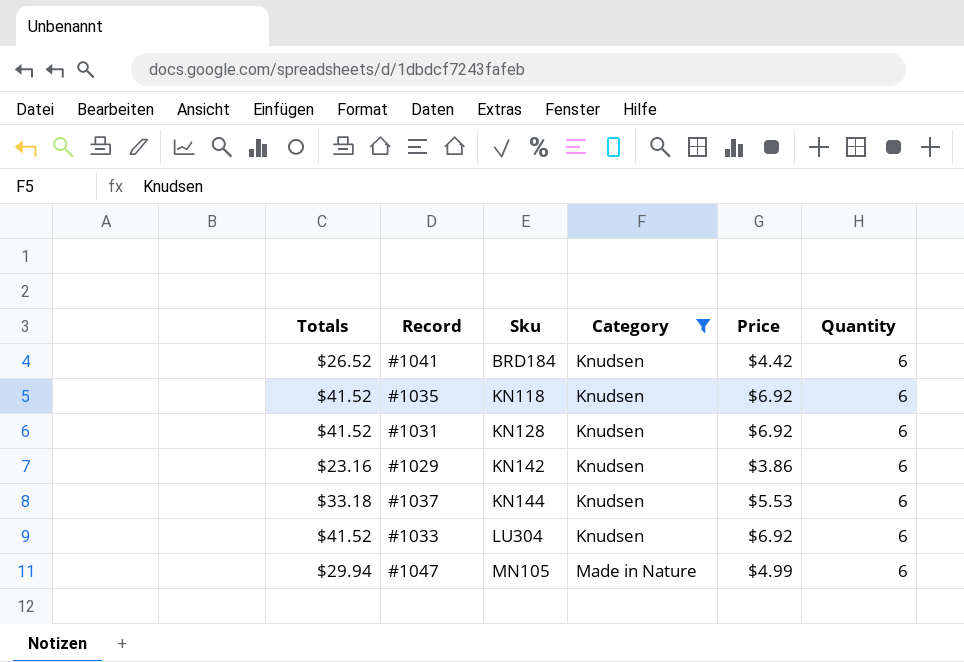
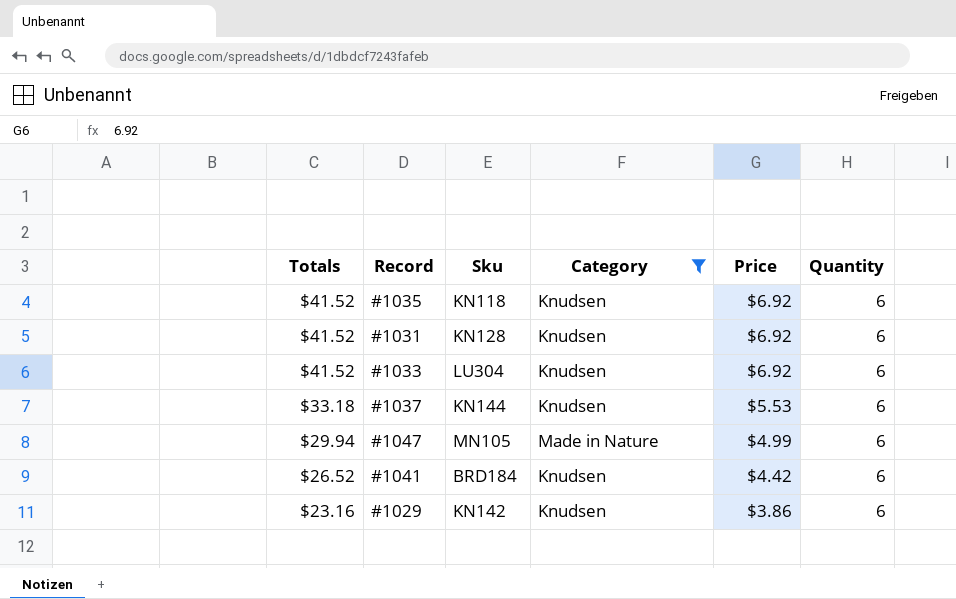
row order: Sku ascending -> Totals descending

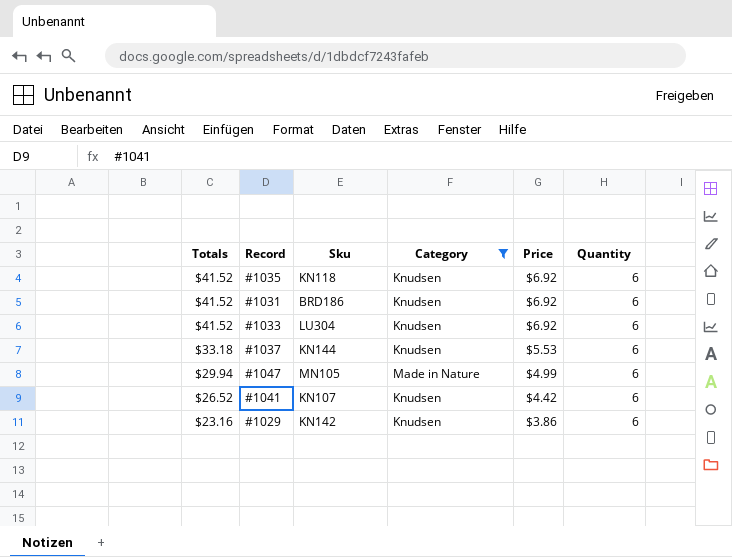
#1031 | Sku: KN128 -> BRD186
#1041 | Sku: BRD184 -> KN107

